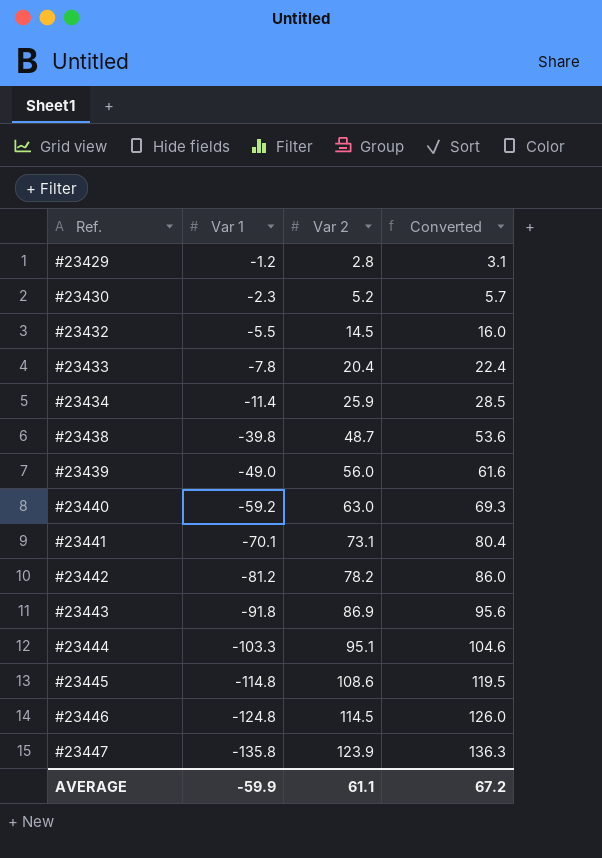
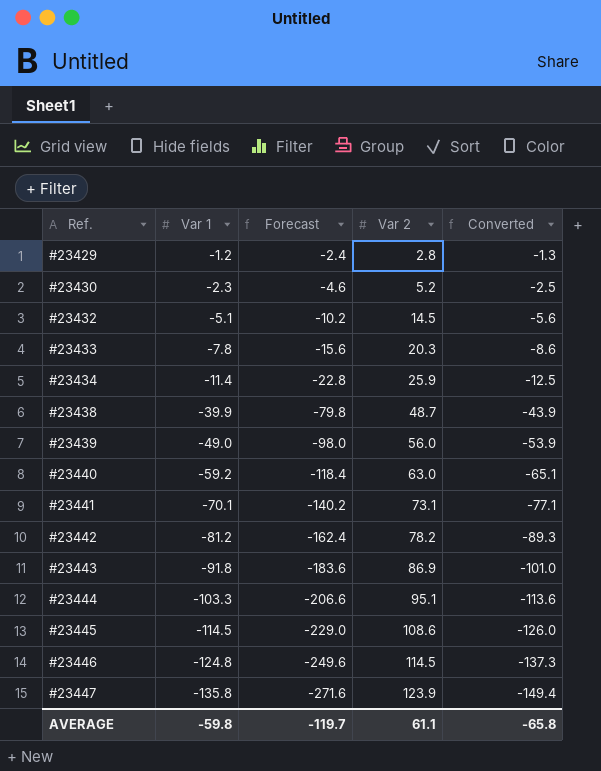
column Forecast | formula: none -> [Var 1] * 2
column Converted | formula: [Var 2] * 1.1 -> [Var 1] * 1.1
#23432 | Var 1: -5.5 -> -5.1
#23433 | Var 2: 20.4 -> 20.3
#23438 | Var 1: -39.8 -> -39.9
#23445 | Var 1: -114.8 -> -114.5
AVERAGE | Var 1: -59.9 -> -59.8
AVERAGE | Converted: 67.2 -> -65.8

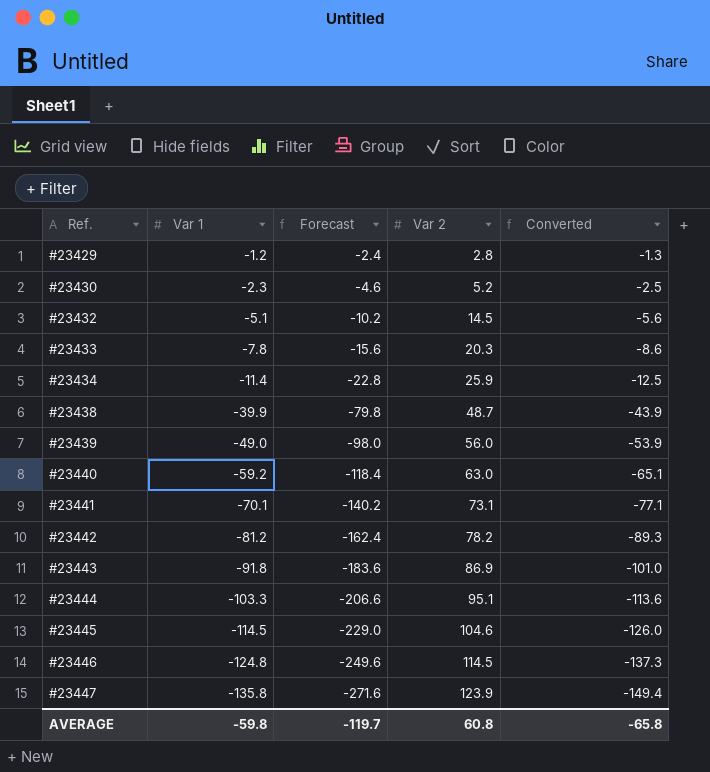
#23445 | Var 2: 108.6 -> 104.6
AVERAGE | Var 2: 61.1 -> 60.8

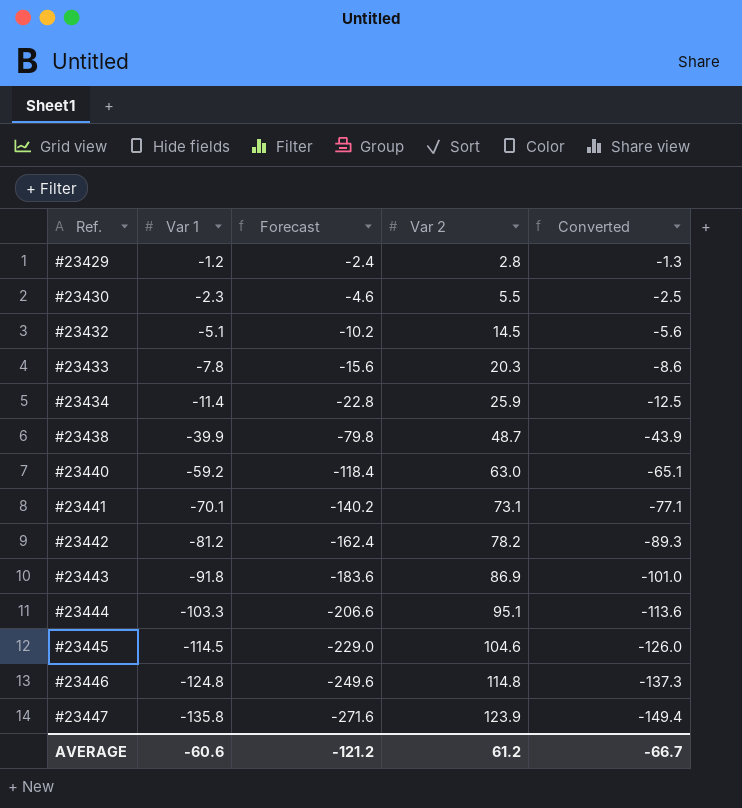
row #23439: -49.0 | -98.0 | 56.0 | -53.9 -> none
#23430 | Var 2: 5.2 -> 5.5
#23446 | Var 2: 114.5 -> 114.8
AVERAGE | Var 1: -59.8 -> -60.6
AVERAGE | Forecast: -119.7 -> -121.2
AVERAGE | Var 2: 60.8 -> 61.2
AVERAGE | Converted: -65.8 -> -66.7

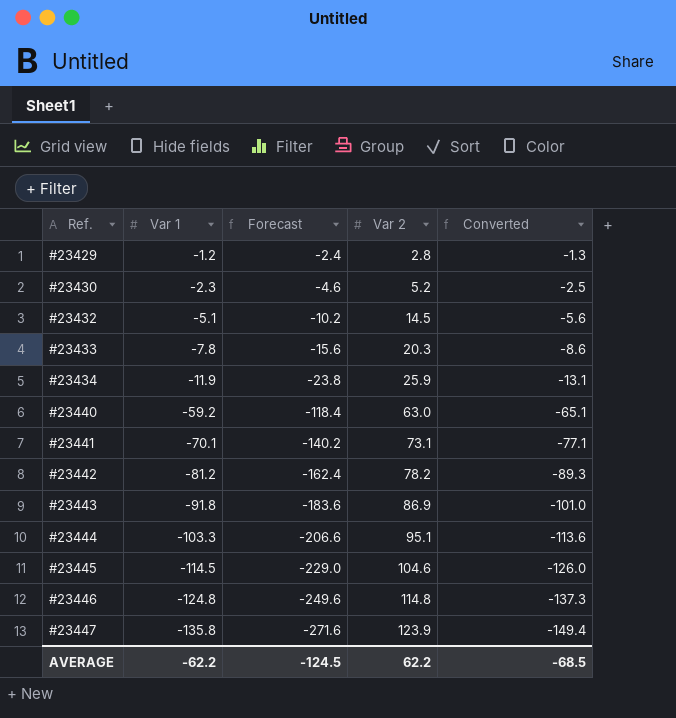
row #23438: -39.9 | -79.8 | 48.7 | -43.9 -> none
#23430 | Var 2: 5.5 -> 5.2
#23434 | Var 1: -11.4 -> -11.9
#23434 | Forecast: -22.8 -> -23.8
#23434 | Converted: -12.5 -> -13.1
AVERAGE | Var 1: -60.6 -> -62.2
AVERAGE | Forecast: -121.2 -> -124.5
AVERAGE | Var 2: 61.2 -> 62.2
AVERAGE | Converted: -66.7 -> -68.5

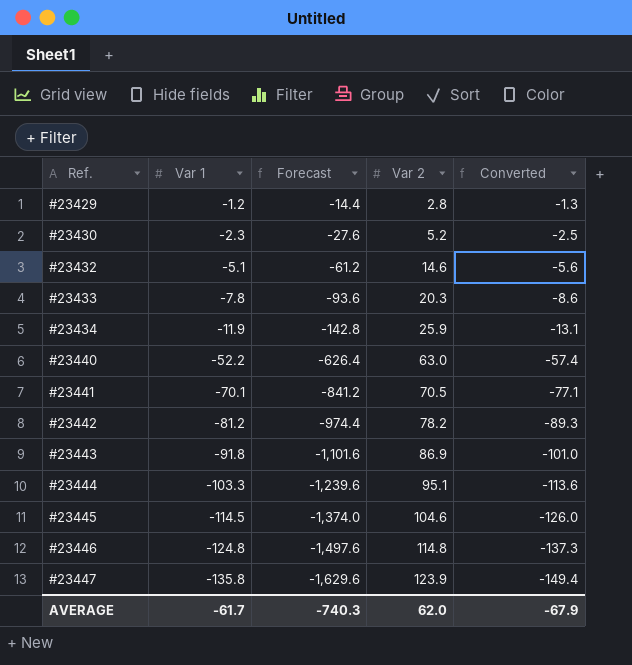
column Forecast | formula: [Var 1] * 2 -> [Var 1] * 12
#23432 | Var 2: 14.5 -> 14.6
#23440 | Var 1: -59.2 -> -52.2
#23440 | Converted: -65.1 -> -57.4
#23441 | Var 2: 73.1 -> 70.5
AVERAGE | Var 1: -62.2 -> -61.7
AVERAGE | Forecast: -124.5 -> -740.3
AVERAGE | Var 2: 62.2 -> 62.0
AVERAGE | Converted: -68.5 -> -67.9

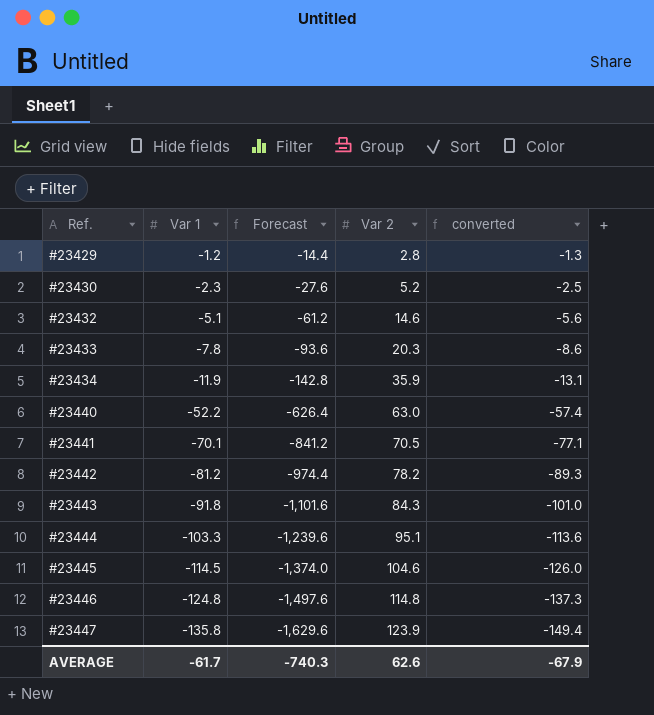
column name: Converted -> converted
#23434 | Var 2: 25.9 -> 35.9
#23443 | Var 2: 86.9 -> 84.3
AVERAGE | Var 2: 62.0 -> 62.6

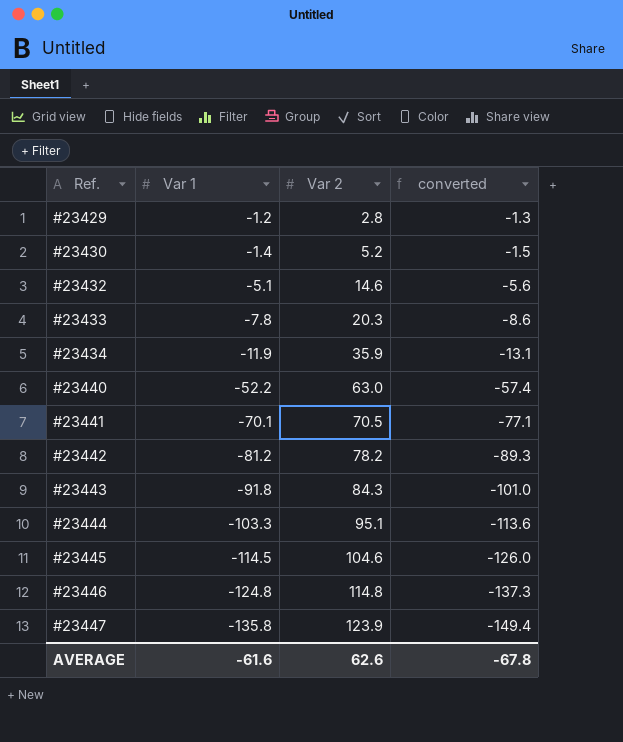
column Forecast | formula: [Var 1] * 12 -> none
#23430 | Var 1: -2.3 -> -1.4
#23430 | converted: -2.5 -> -1.5
AVERAGE | Var 1: -61.7 -> -61.6
AVERAGE | converted: -67.9 -> -67.8

